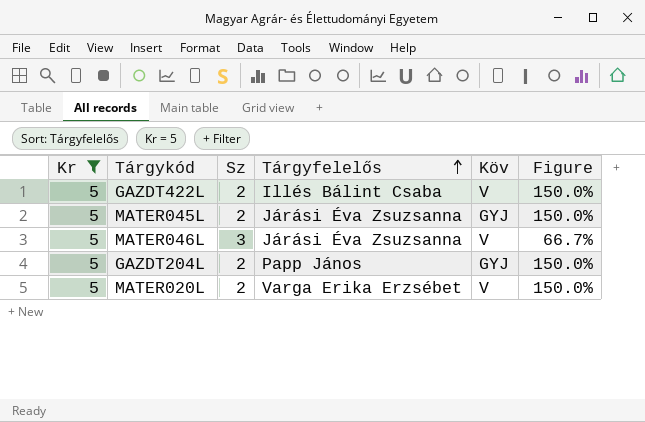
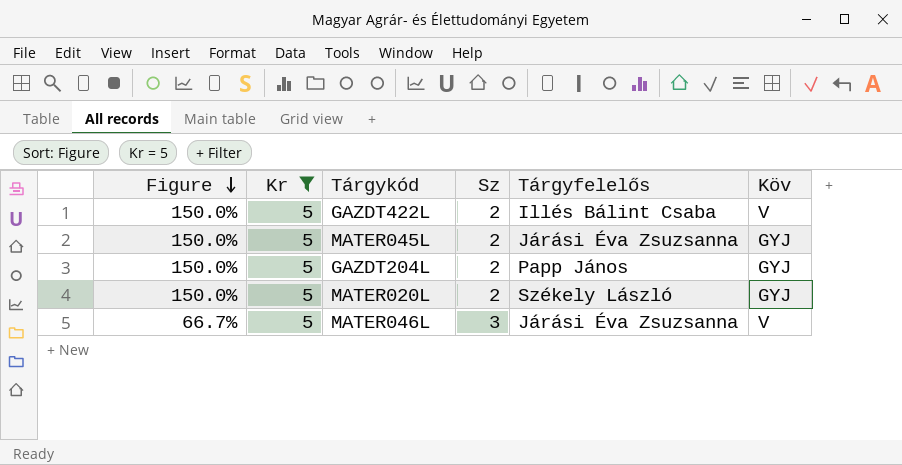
row order: Tárgyfelelős ascending -> Figure descending
column Figure | position: 6 -> 1
MATER020L | Tárgyfelelős: Varga Erika Erzsébet -> Székely László
MATER020L | Köv: V -> GYJ

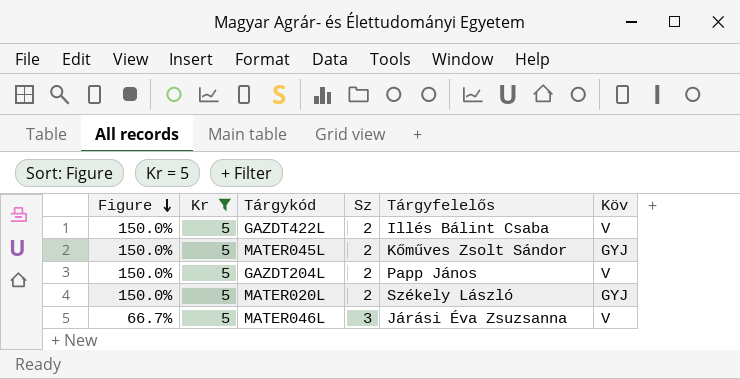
MATER045L | Tárgyfelelős: Járási Éva Zsuzsanna -> Kőműves Zsolt Sándor
GAZDT204L | Köv: GYJ -> V

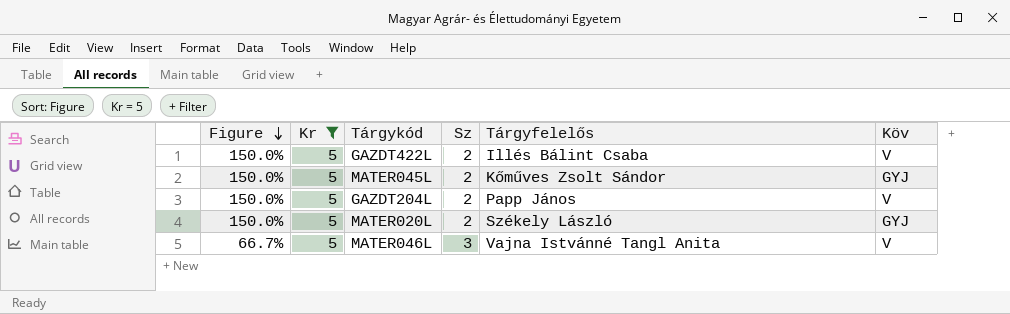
MATER046L | Tárgyfelelős: Járási Éva Zsuzsanna -> Vajna Istvánné Tangl Anita

